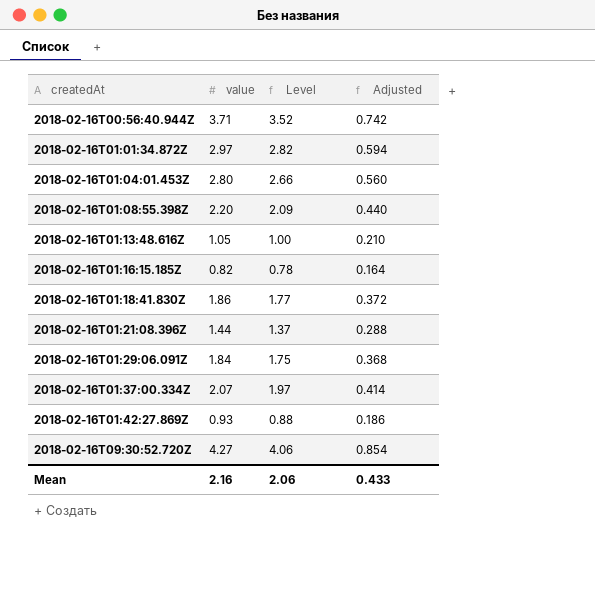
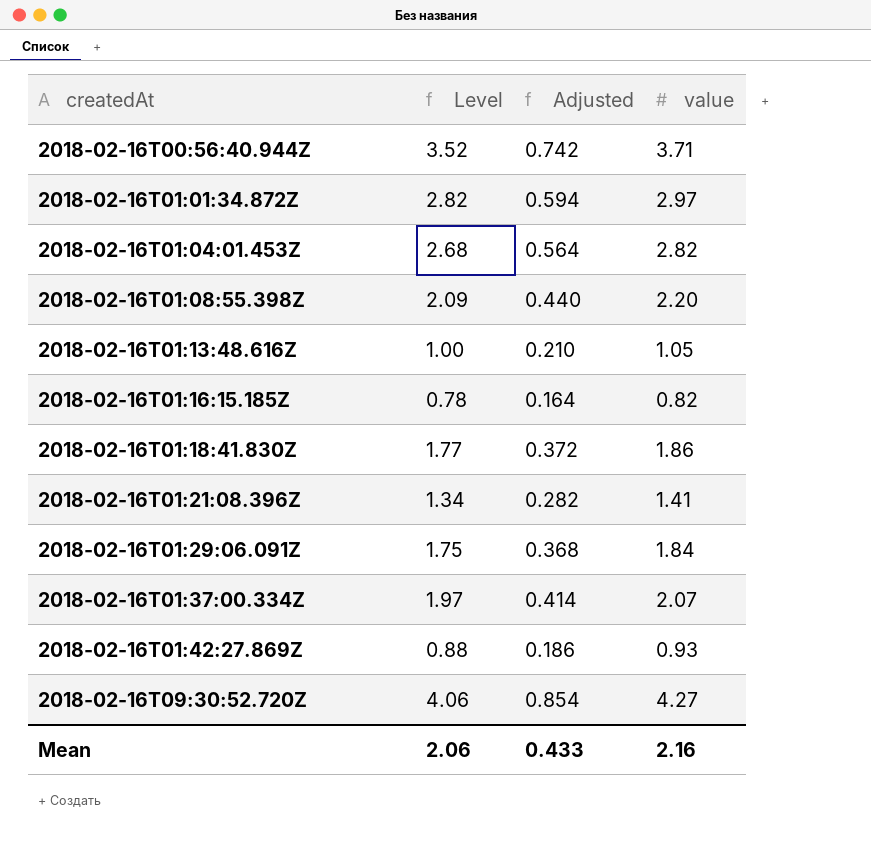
column value | position: 2 -> 4
2018-02-16T01:04:01.453Z | Level: 2.66 -> 2.68
2018-02-16T01:04:01.453Z | Adjusted: 0.560 -> 0.564
2018-02-16T01:04:01.453Z | value: 2.80 -> 2.82
2018-02-16T01:21:08.396Z | Level: 1.37 -> 1.34
2018-02-16T01:21:08.396Z | Adjusted: 0.288 -> 0.282
2018-02-16T01:21:08.396Z | value: 1.44 -> 1.41

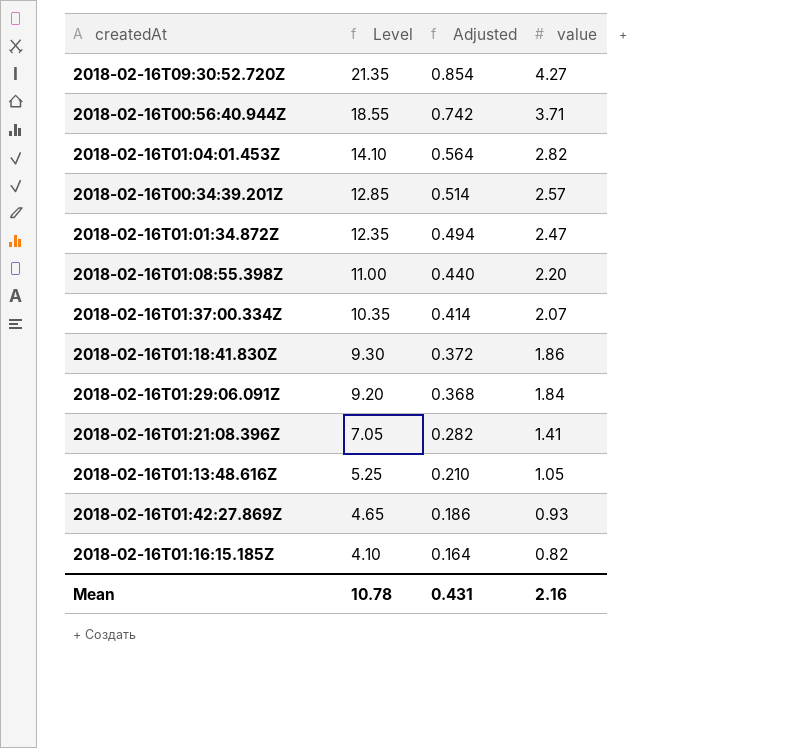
row order: createdAt ascending -> Level descending
column Level | formula: [value] * 0.95 -> [value] * 5
row 2018-02-16T00:34:39.201Z: none -> 12.85 | 0.514 | 2.57
2018-02-16T01:01:34.872Z | Adjusted: 0.594 -> 0.494
2018-02-16T01:01:34.872Z | value: 2.97 -> 2.47
Mean | Level: 2.06 -> 10.78
Mean | Adjusted: 0.433 -> 0.431

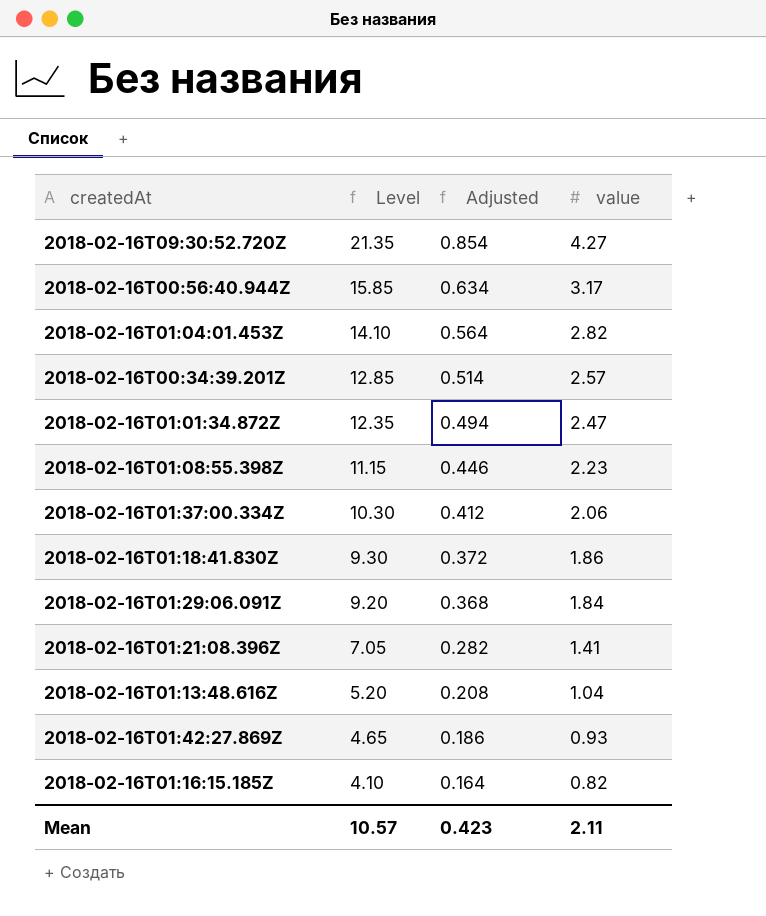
2018-02-16T00:56:40.944Z | Level: 18.55 -> 15.85
2018-02-16T00:56:40.944Z | Adjusted: 0.742 -> 0.634
2018-02-16T00:56:40.944Z | value: 3.71 -> 3.17
2018-02-16T01:08:55.398Z | Level: 11.00 -> 11.15
2018-02-16T01:08:55.398Z | Adjusted: 0.440 -> 0.446
2018-02-16T01:08:55.398Z | value: 2.20 -> 2.23
2018-02-16T01:37:00.334Z | Level: 10.35 -> 10.30
2018-02-16T01:37:00.334Z | Adjusted: 0.414 -> 0.412
2018-02-16T01:37:00.334Z | value: 2.07 -> 2.06
2018-02-16T01:13:48.616Z | Level: 5.25 -> 5.20
2018-02-16T01:13:48.616Z | Adjusted: 0.210 -> 0.208
2018-02-16T01:13:48.616Z | value: 1.05 -> 1.04
Mean | Level: 10.78 -> 10.57
Mean | Adjusted: 0.431 -> 0.423
Mean | value: 2.16 -> 2.11

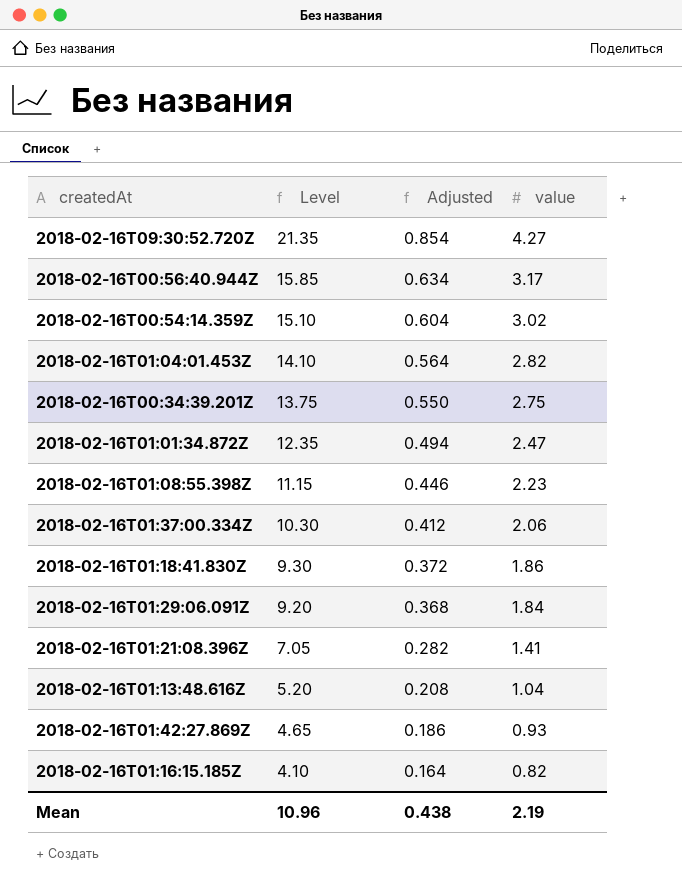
row 2018-02-16T00:54:14.359Z: none -> 15.10 | 0.604 | 3.02
2018-02-16T00:34:39.201Z | Level: 12.85 -> 13.75
2018-02-16T00:34:39.201Z | Adjusted: 0.514 -> 0.550
2018-02-16T00:34:39.201Z | value: 2.57 -> 2.75
Mean | Level: 10.57 -> 10.96
Mean | Adjusted: 0.423 -> 0.438
Mean | value: 2.11 -> 2.19

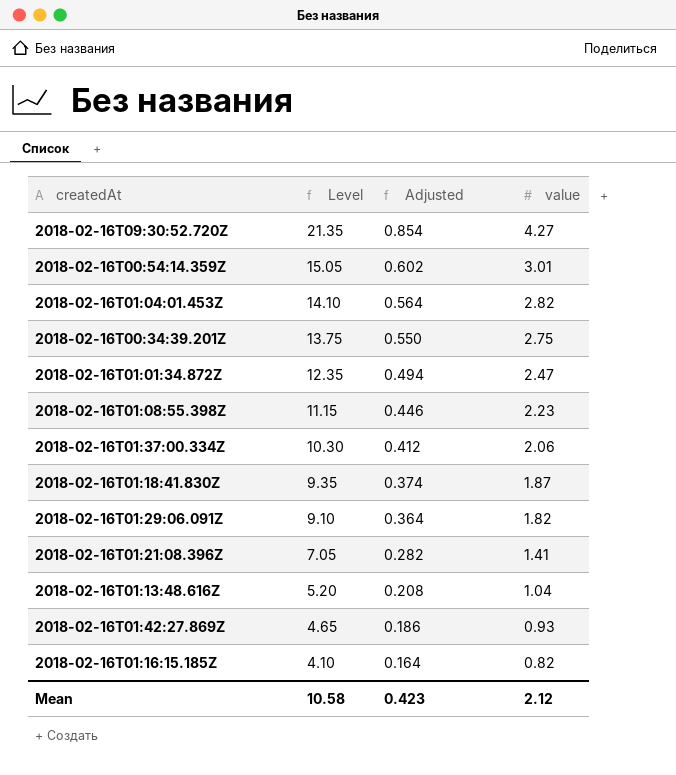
row 2018-02-16T00:56:40.944Z: 15.85 | 0.634 | 3.17 -> none
2018-02-16T00:54:14.359Z | Level: 15.10 -> 15.05
2018-02-16T00:54:14.359Z | Adjusted: 0.604 -> 0.602
2018-02-16T00:54:14.359Z | value: 3.02 -> 3.01
2018-02-16T01:18:41.830Z | Level: 9.30 -> 9.35
2018-02-16T01:18:41.830Z | Adjusted: 0.372 -> 0.374
2018-02-16T01:18:41.830Z | value: 1.86 -> 1.87
2018-02-16T01:29:06.091Z | Level: 9.20 -> 9.10
2018-02-16T01:29:06.091Z | Adjusted: 0.368 -> 0.364
2018-02-16T01:29:06.091Z | value: 1.84 -> 1.82
Mean | Level: 10.96 -> 10.58
Mean | Adjusted: 0.438 -> 0.423
Mean | value: 2.19 -> 2.12

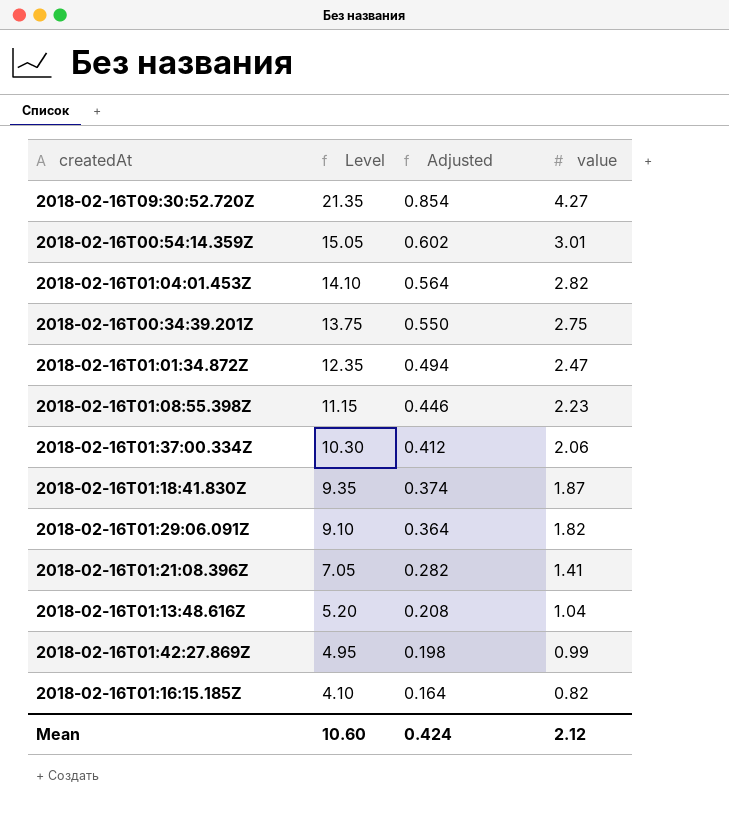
2018-02-16T01:42:27.869Z | Level: 4.65 -> 4.95
2018-02-16T01:42:27.869Z | Adjusted: 0.186 -> 0.198
2018-02-16T01:42:27.869Z | value: 0.93 -> 0.99
Mean | Level: 10.58 -> 10.60
Mean | Adjusted: 0.423 -> 0.424

